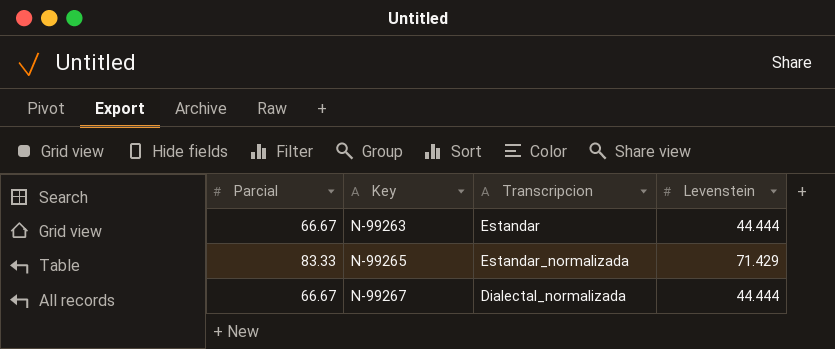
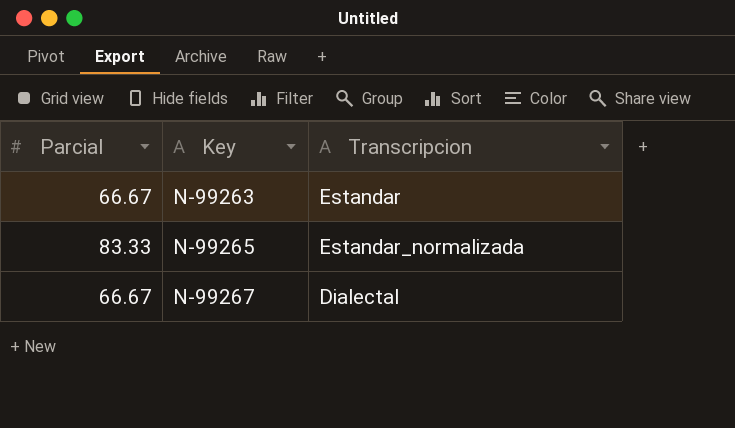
column Levenstein | position: 4 -> none
N-99267 | Transcripcion: Dialectal_normalizada -> Dialectal

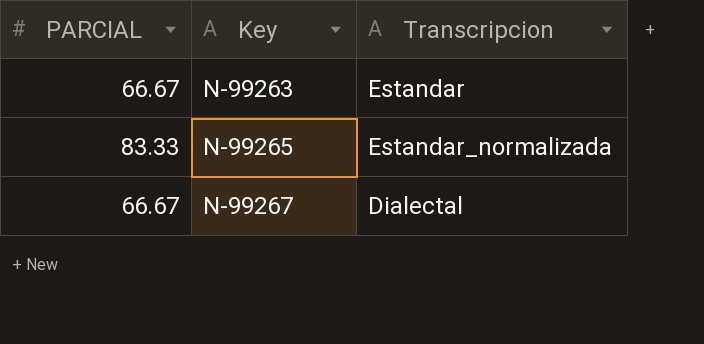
column name: Parcial -> PARCIAL

